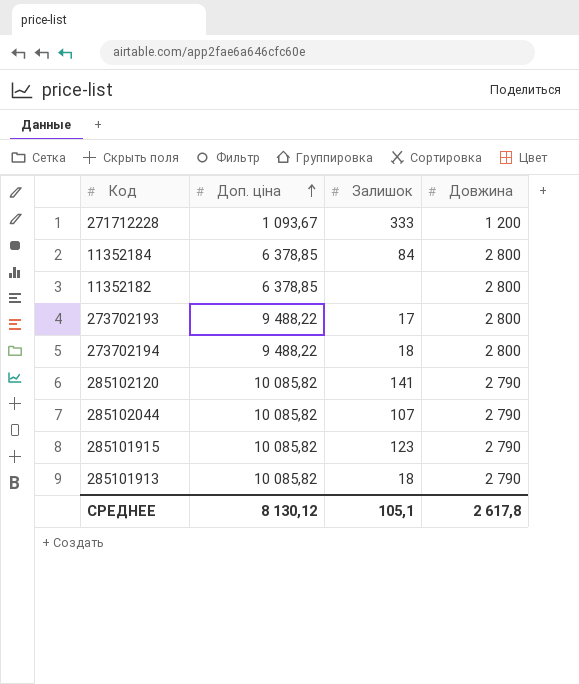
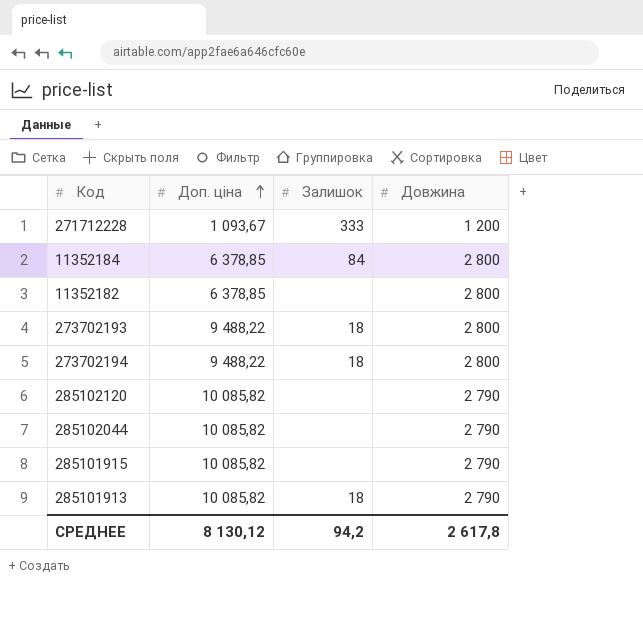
273702193 | Залишок: 17 -> 18
285102120 | Залишок: 141 -> none
285102044 | Залишок: 107 -> none
285101915 | Залишок: 123 -> none
СРЕДНЕЕ | Залишок: 105,1 -> 94,2

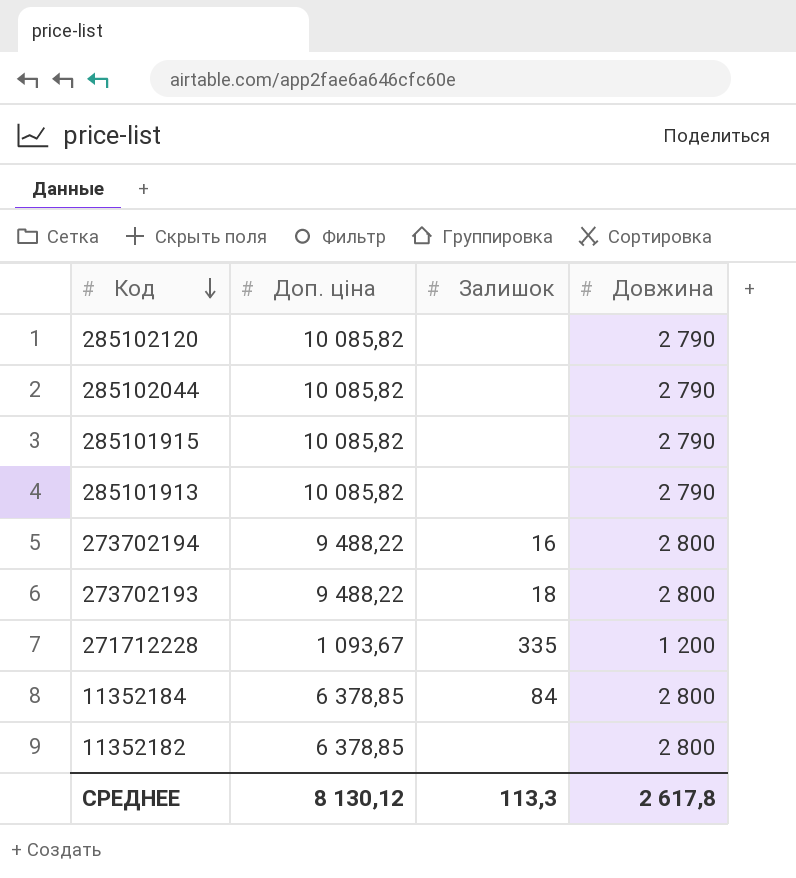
row order: Доп. ціна ascending -> Код descending
285101913 | Залишок: 18 -> none
273702194 | Залишок: 18 -> 16
271712228 | Залишок: 333 -> 335
СРЕДНЕЕ | Залишок: 94,2 -> 113,3

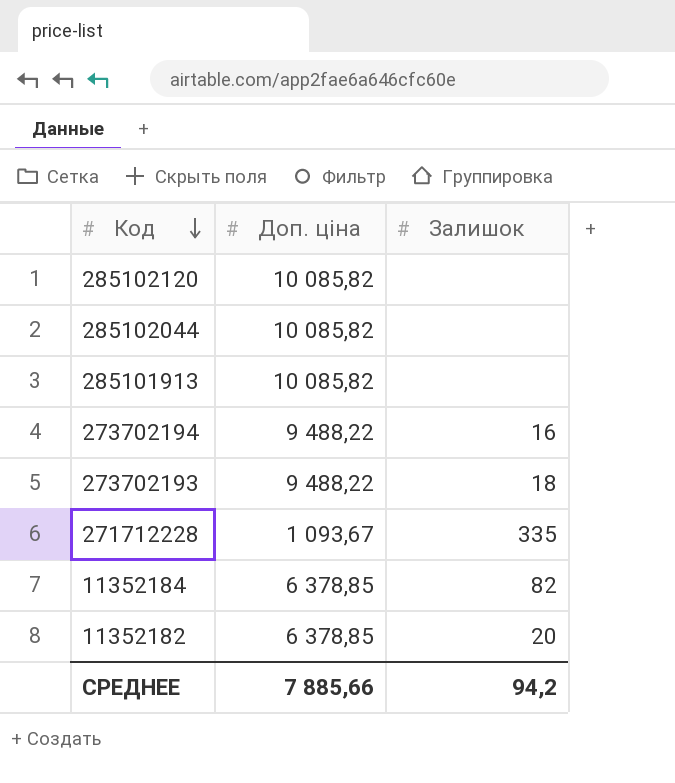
column Довжина | position: 4 -> none
row 285101915: 10 085,82 | none | 2 790 -> none
11352184 | Залишок: 84 -> 82
11352182 | Залишок: none -> 20
СРЕДНЕЕ | Доп. ціна: 8 130,12 -> 7 885,66
СРЕДНЕЕ | Залишок: 113,3 -> 94,2

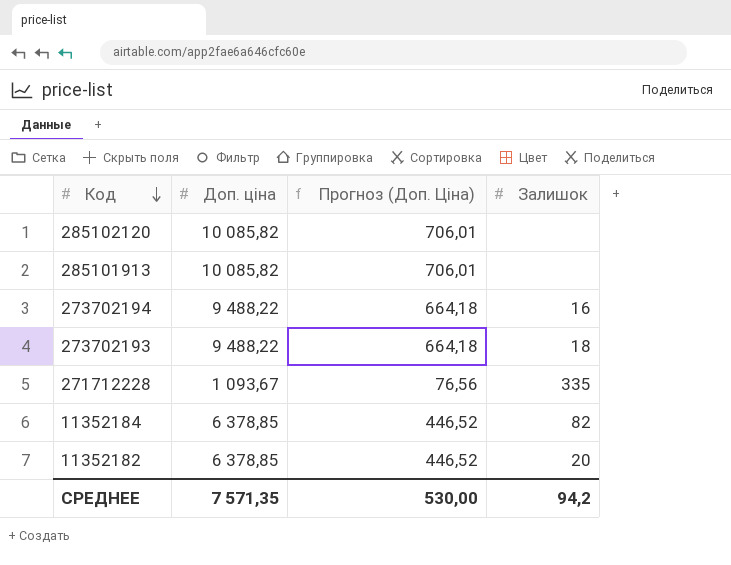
column Прогноз (Доп. Ціна) | formula: none -> [Доп. ціна] * 0,07
row 285102044: 10 085,82 | none -> none
СРЕДНЕЕ | Доп. ціна: 7 885,66 -> 7 571,35

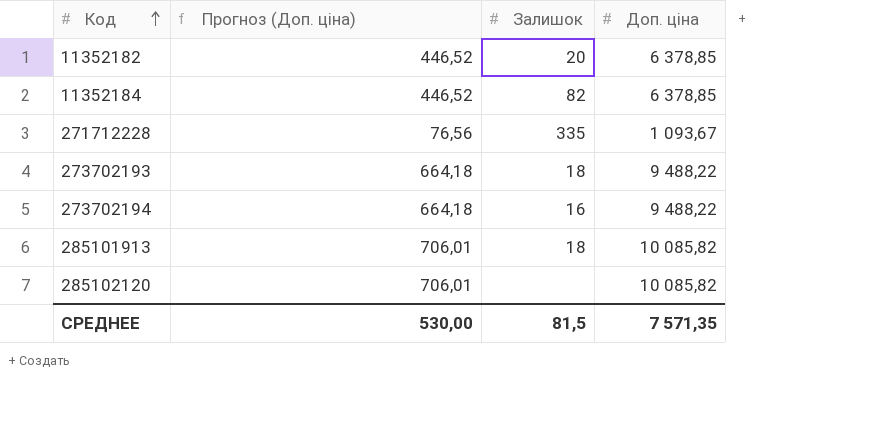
row order: Код descending -> Код ascending
column name: Прогноз (Доп. Ціна) -> Прогноз (Доп. ціна)
column Доп. ціна | position: 2 -> 4
285101913 | Залишок: none -> 18
СРЕДНЕЕ | Залишок: 94,2 -> 81,5

